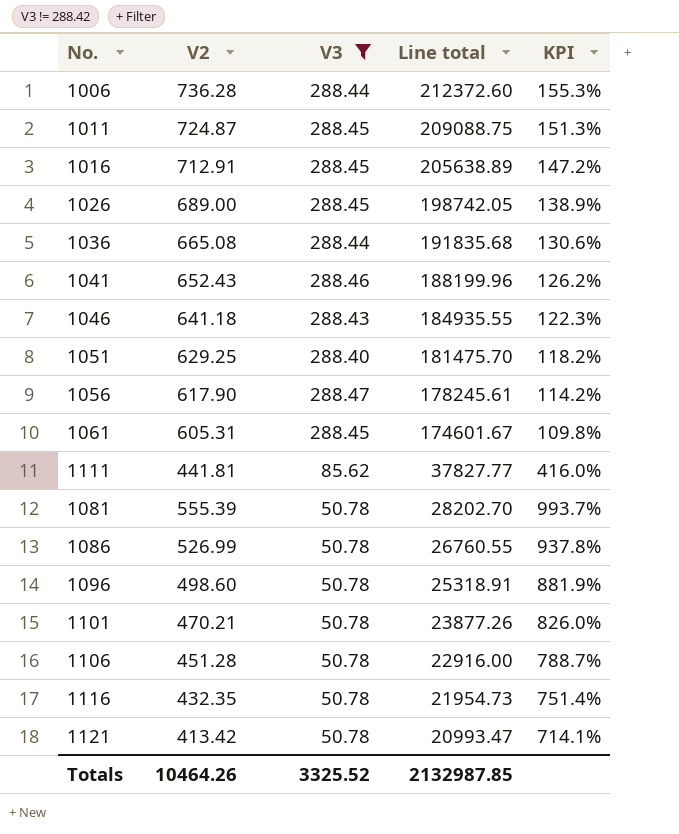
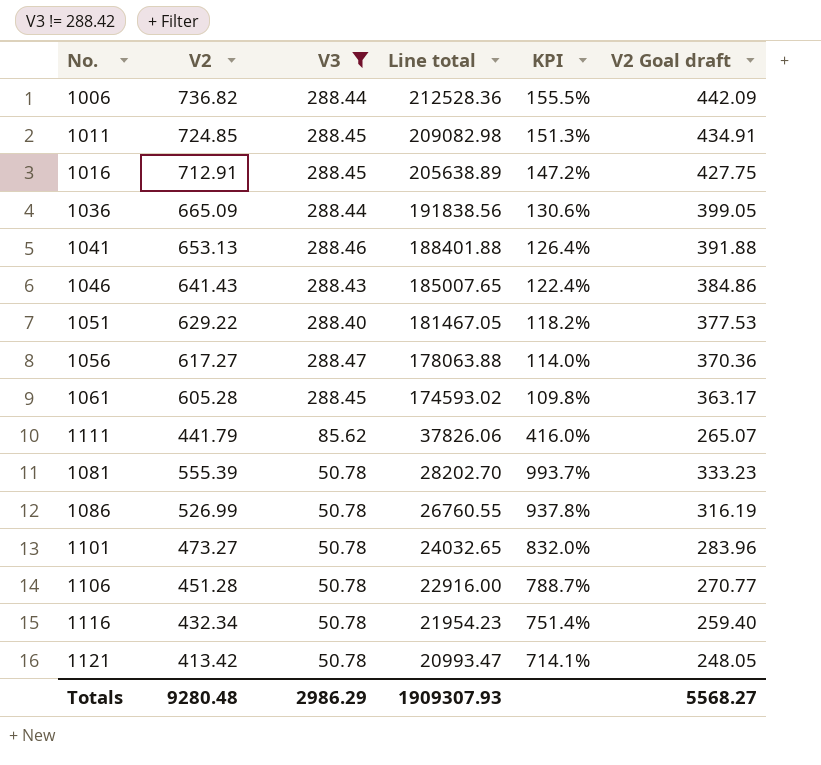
column V2 Goal draft | formula: none -> [V2] * 0.6
row 1026: 689.00 | 288.45 | 198742.05 | 138.9% -> none
row 1096: 498.60 | 50.78 | 25318.91 | 881.9% -> none
1006 | V2: 736.28 -> 736.82
1006 | Line total: 212372.60 -> 212528.36
1006 | KPI: 155.3% -> 155.5%
1011 | V2: 724.87 -> 724.85
1011 | Line total: 209088.75 -> 209082.98
1036 | V2: 665.08 -> 665.09
1036 | Line total: 191835.68 -> 191838.56
1041 | V2: 652.43 -> 653.13
1041 | Line total: 188199.96 -> 188401.88
1041 | KPI: 126.2% -> 126.4%
1046 | V2: 641.18 -> 641.43
1046 | Line total: 184935.55 -> 185007.65
1046 | KPI: 122.3% -> 122.4%
1051 | V2: 629.25 -> 629.22
1051 | Line total: 181475.70 -> 181467.05
1056 | V2: 617.90 -> 617.27
1056 | Line total: 178245.61 -> 178063.88
1056 | KPI: 114.2% -> 114.0%
1061 | V2: 605.31 -> 605.28
1061 | Line total: 174601.67 -> 174593.02
1111 | V2: 441.81 -> 441.79
1111 | Line total: 37827.77 -> 37826.06
1101 | V2: 470.21 -> 473.27
1101 | Line total: 23877.26 -> 24032.65
1101 | KPI: 826.0% -> 832.0%
1116 | V2: 432.35 -> 432.34
1116 | Line total: 21954.73 -> 21954.23
Totals | V2: 10464.26 -> 9280.48
Totals | V3: 3325.52 -> 2986.29
Totals | Line total: 2132987.85 -> 1909307.93

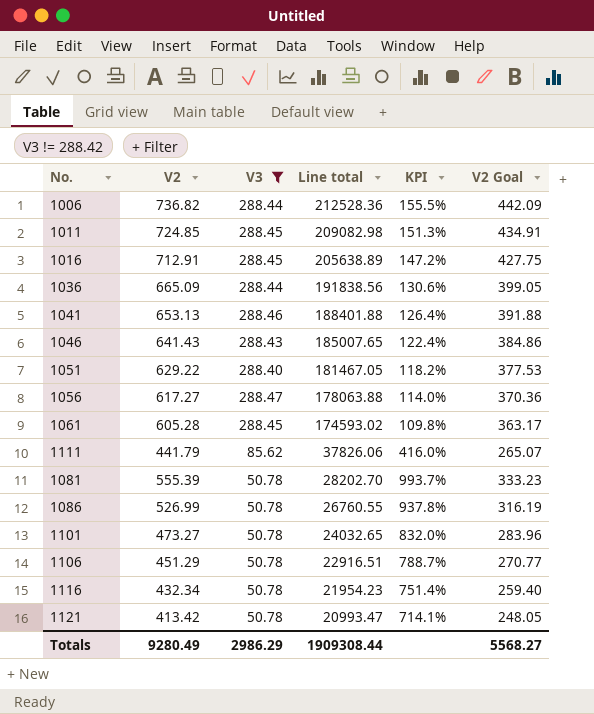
column name: V2 Goal draft -> V2 Goal
1106 | V2: 451.28 -> 451.29
1106 | Line total: 22916.00 -> 22916.51
Totals | V2: 9280.48 -> 9280.49
Totals | Line total: 1909307.93 -> 1909308.44

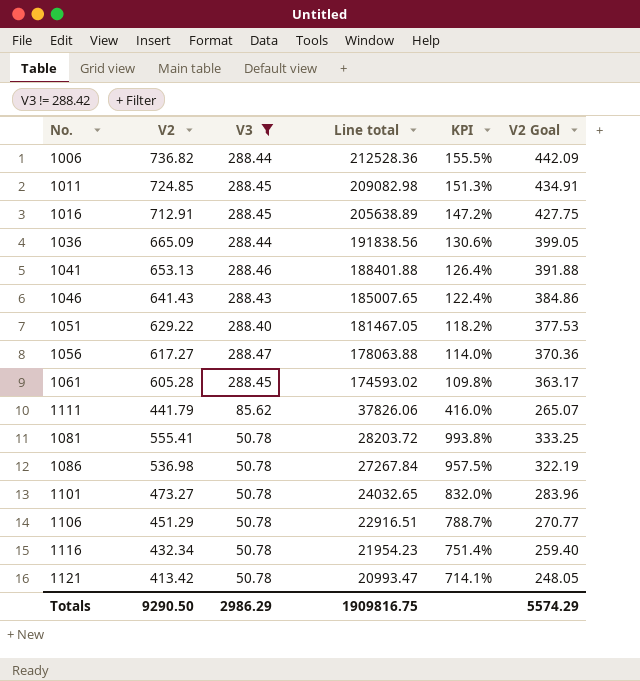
1081 | V2: 555.39 -> 555.41
1081 | Line total: 28202.70 -> 28203.72
1081 | KPI: 993.7% -> 993.8%
1081 | V2 Goal: 333.23 -> 333.25
1086 | V2: 526.99 -> 536.98
1086 | Line total: 26760.55 -> 27267.84
1086 | KPI: 937.8% -> 957.5%
1086 | V2 Goal: 316.19 -> 322.19
Totals | V2: 9280.49 -> 9290.50
Totals | Line total: 1909308.44 -> 1909816.75
Totals | V2 Goal: 5568.27 -> 5574.29

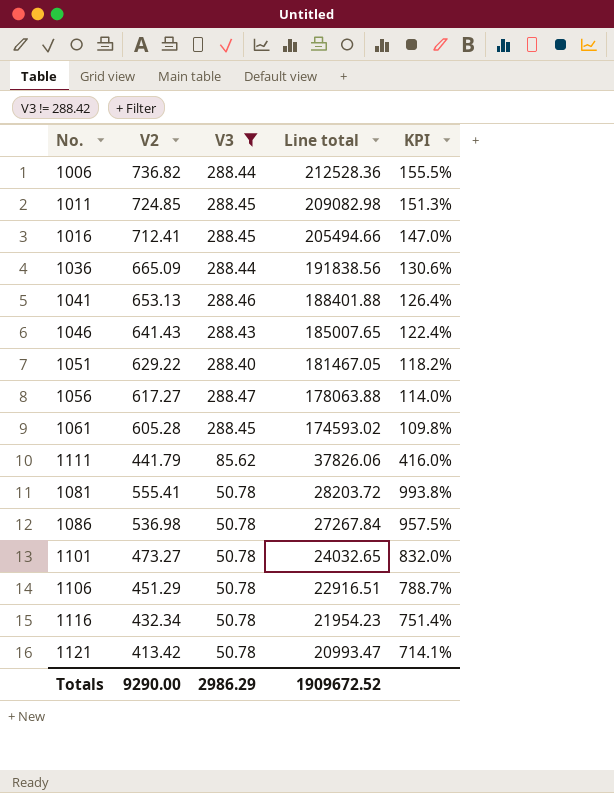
column V2 Goal | formula: [V2] * 0.6 -> none
1016 | V2: 712.91 -> 712.41
1016 | Line total: 205638.89 -> 205494.66
1016 | KPI: 147.2% -> 147.0%
Totals | V2: 9290.50 -> 9290.00
Totals | Line total: 1909816.75 -> 1909672.52

